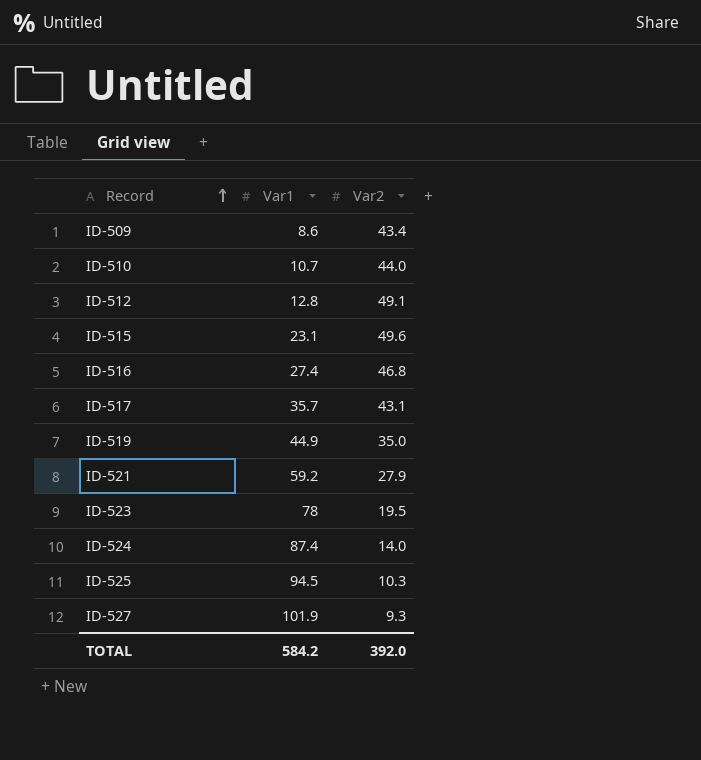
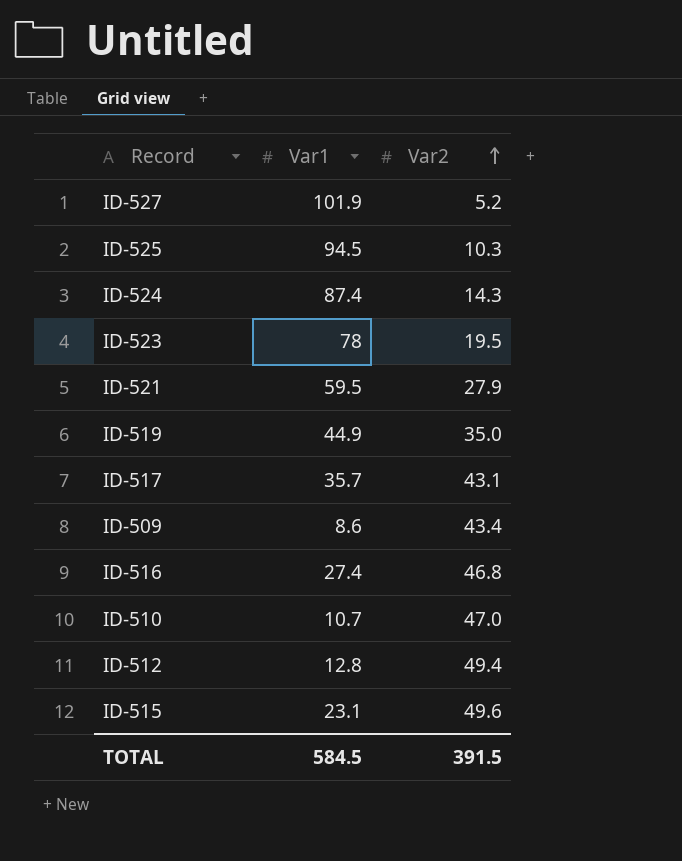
row order: Record ascending -> Var2 ascending
ID-527 | Var2: 9.3 -> 5.2
ID-524 | Var2: 14.0 -> 14.3
ID-521 | Var1: 59.2 -> 59.5
ID-510 | Var2: 44.0 -> 47.0
ID-512 | Var2: 49.1 -> 49.4
TOTAL | Var1: 584.2 -> 584.5
TOTAL | Var2: 392.0 -> 391.5

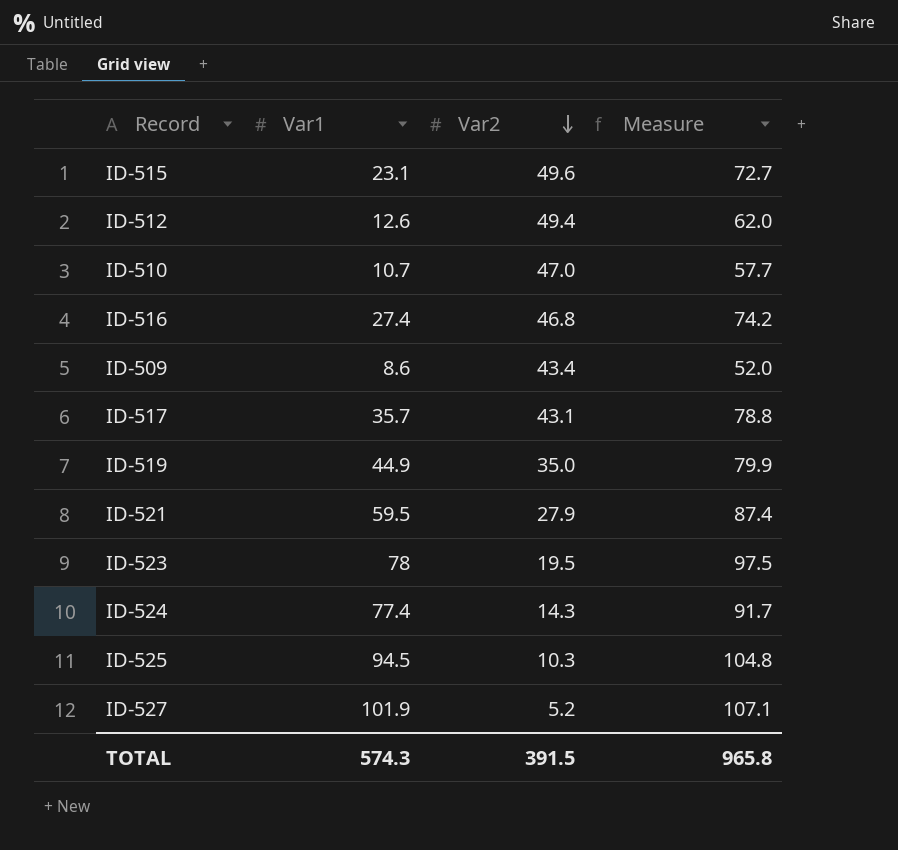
row order: Var2 ascending -> Var2 descending
column Measure | formula: none -> [Var1] + [Var2]
ID-512 | Var1: 12.8 -> 12.6
ID-524 | Var1: 87.4 -> 77.4
TOTAL | Var1: 584.5 -> 574.3

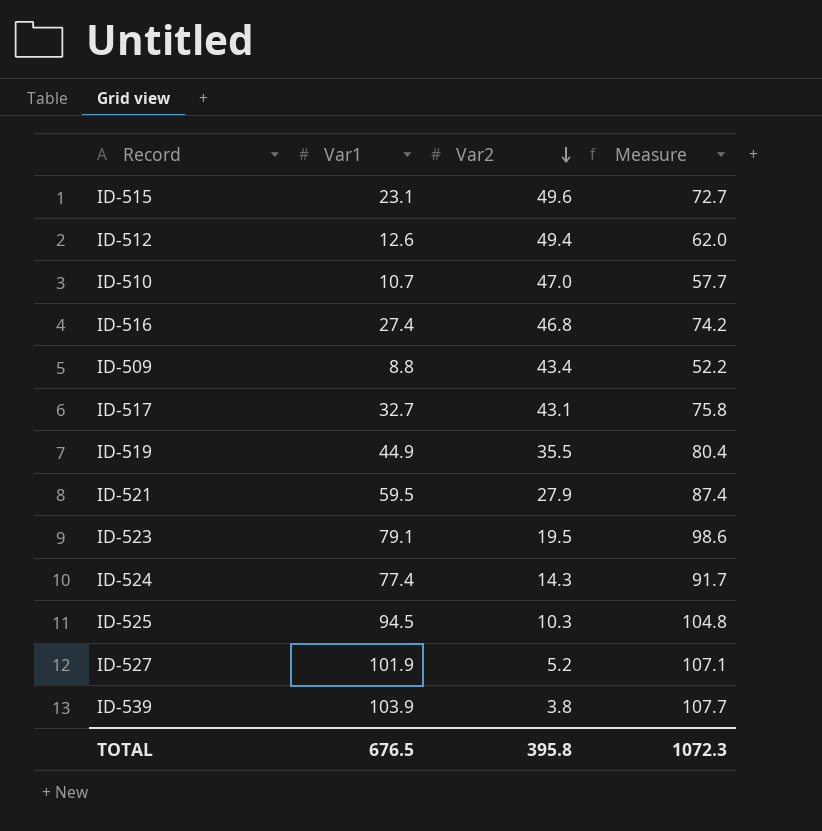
ID-509 | Var1: 8.6 -> 8.8
ID-509 | Measure: 52.0 -> 52.2
ID-517 | Var1: 35.7 -> 32.7
ID-517 | Measure: 78.8 -> 75.8
ID-519 | Var2: 35.0 -> 35.5
ID-519 | Measure: 79.9 -> 80.4
ID-523 | Var1: 78 -> 79.1
ID-523 | Measure: 97.5 -> 98.6
row ID-539: none -> 103.9 | 3.8 | 107.7
TOTAL | Var1: 574.3 -> 676.5
TOTAL | Var2: 391.5 -> 395.8
TOTAL | Measure: 965.8 -> 1072.3

